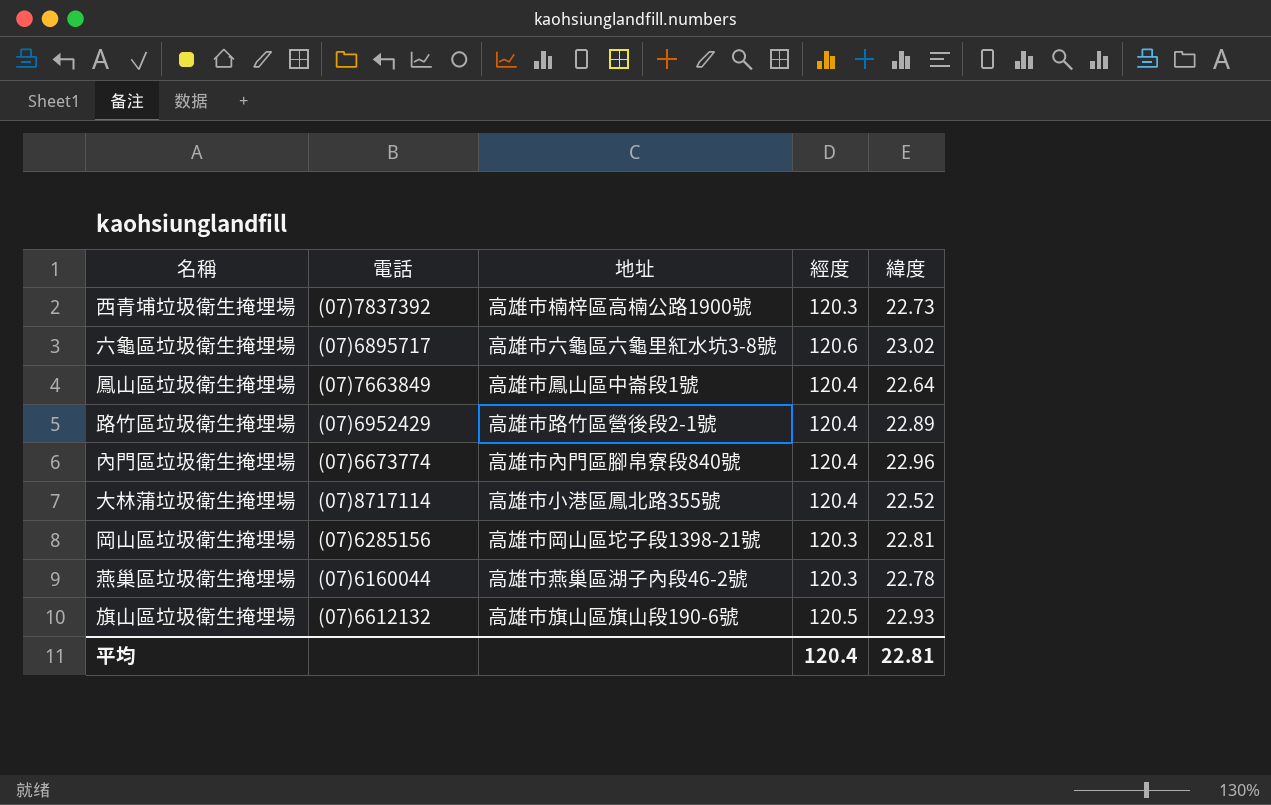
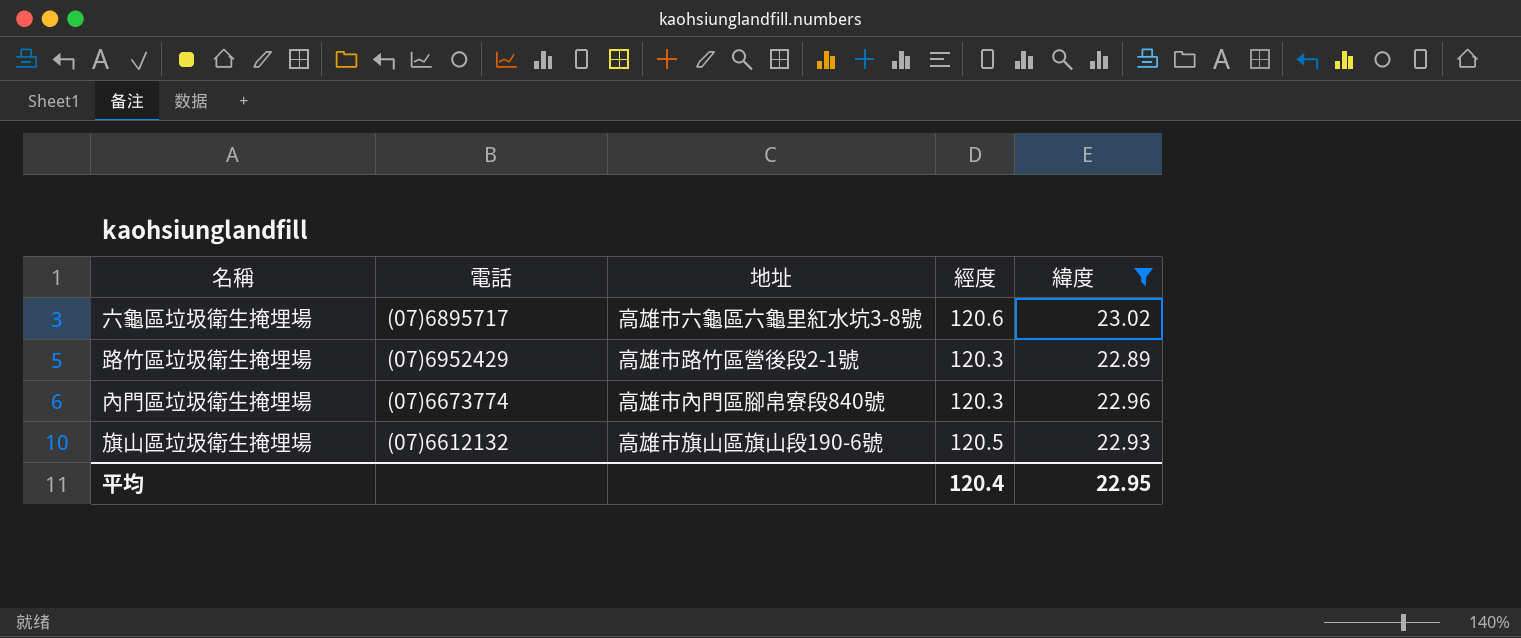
filter: none -> 緯度 >= 22.89
路竹區垃圾衛生掩埋場 | 經度: 120.4 -> 120.3
內門區垃圾衛生掩埋場 | 經度: 120.4 -> 120.3
平均 | 緯度: 22.81 -> 22.95

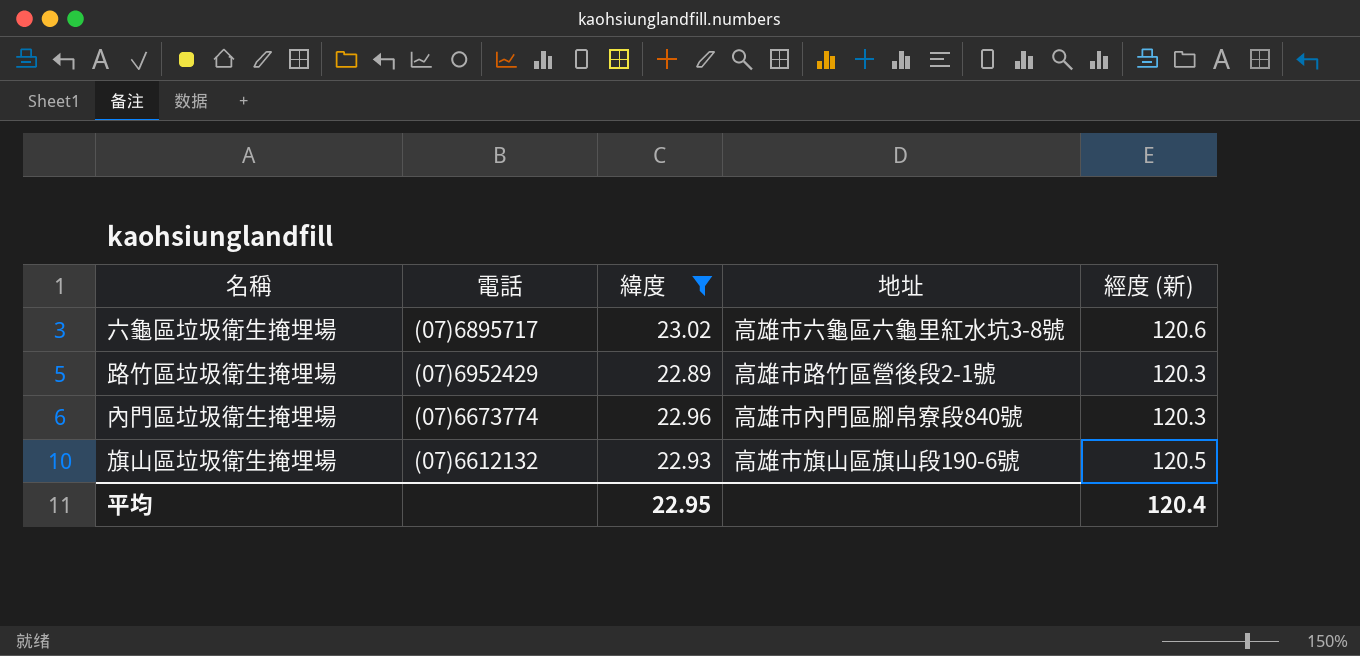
column 緯度 | position: 5 -> 3
column name: 經度 -> 經度 (新)

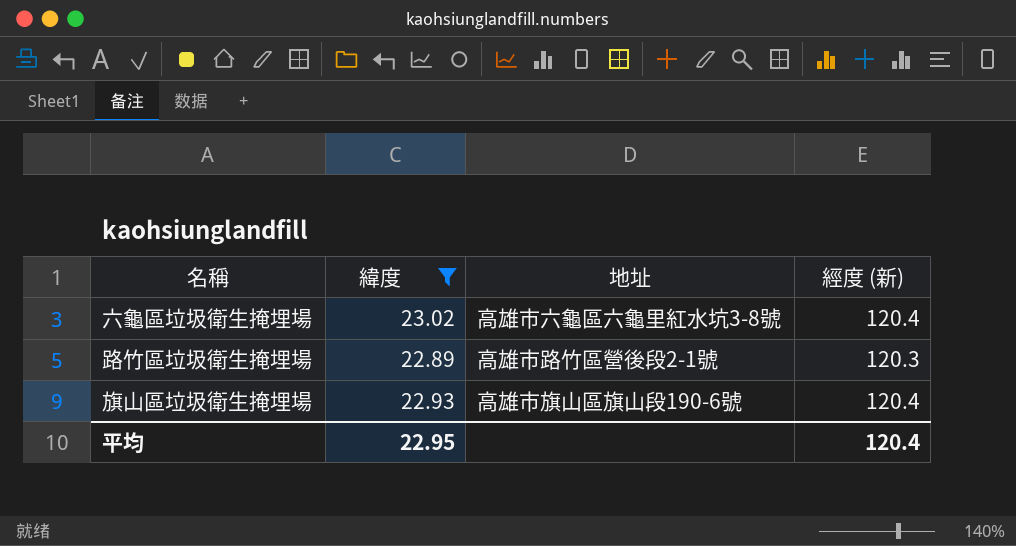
column 電話 | position: 2 -> none
row 內門區垃圾衛生掩埋場: (07)6673774 | 22.96 | 高雄市內門區腳帛寮段840號 | 120.3 -> none
六龜區垃圾衛生掩埋場 | 經度 (新): 120.6 -> 120.4
旗山區垃圾衛生掩埋場 | 經度 (新): 120.5 -> 120.4

